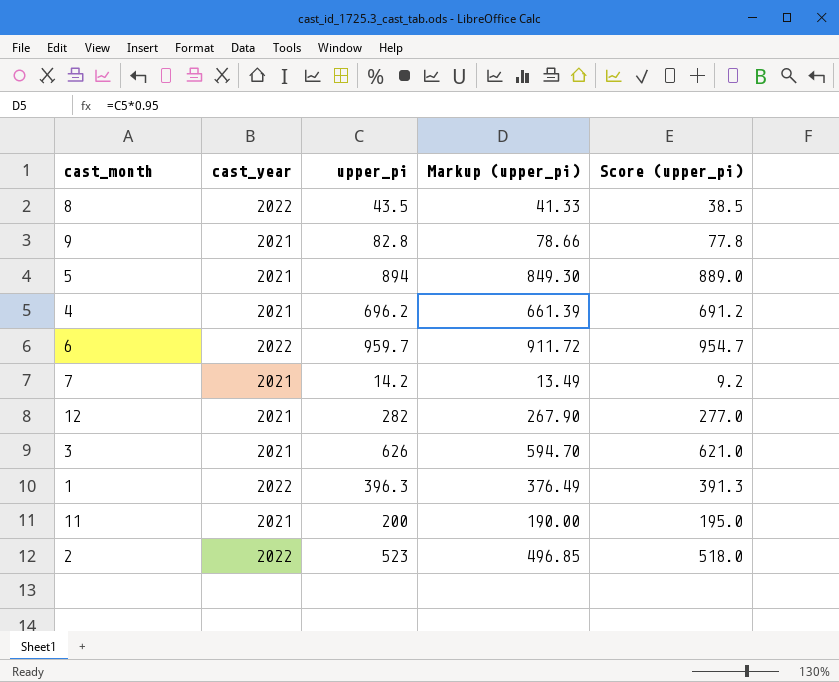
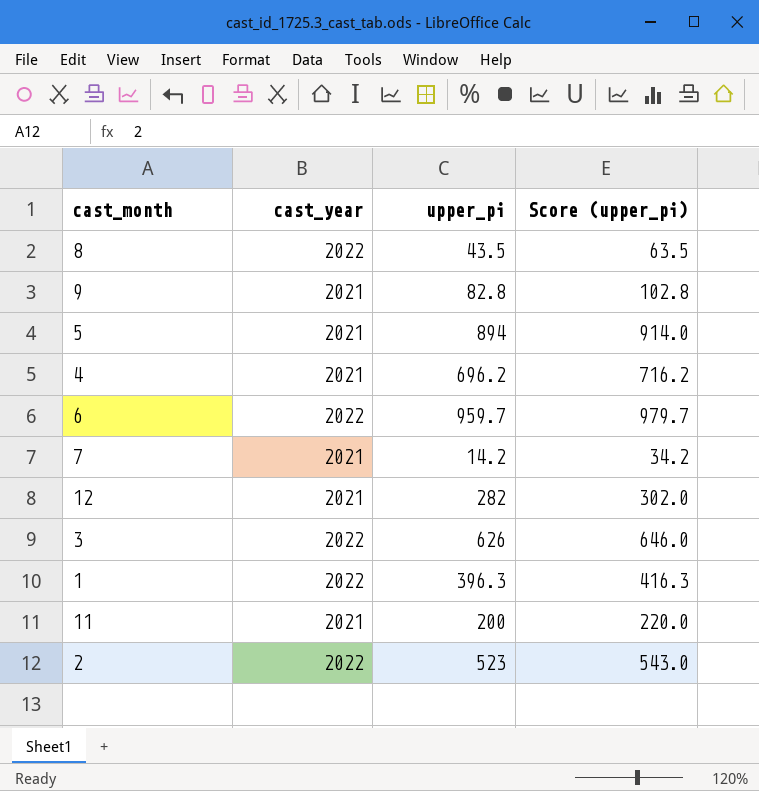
column Markup (upper_pi) | formula: [upper_pi] * 0.95 -> none
column Score (upper_pi) | formula: [upper_pi] - 5 -> [upper_pi] + 20
3 | cast_year: 2021 -> 2022

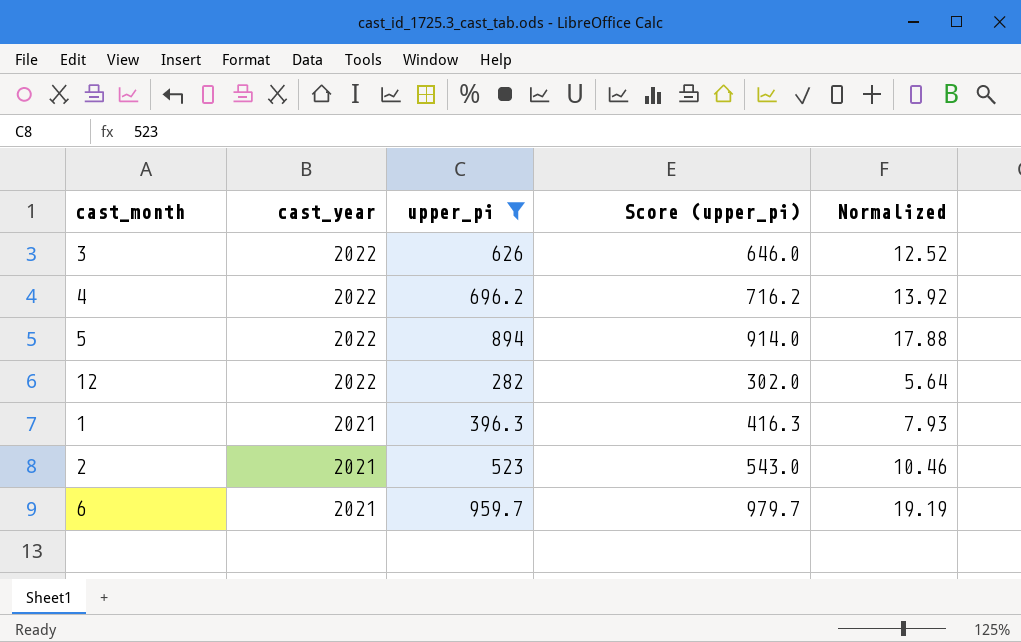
filter: none -> upper_pi >= 282
row order: none -> cast_year descending
column Normalized | formula: none -> [upper_pi] * 0.02
4 | cast_year: 2021 -> 2022
5 | cast_year: 2021 -> 2022
12 | cast_year: 2021 -> 2022
1 | cast_year: 2022 -> 2021
2 | cast_year: 2022 -> 2021
6 | cast_year: 2022 -> 2021

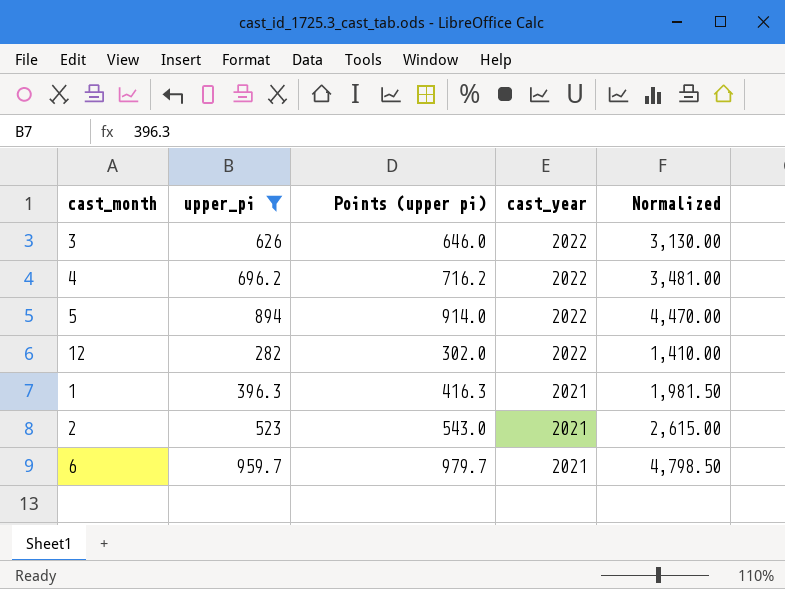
column name: Score (upper_pi) -> Points (upper pi)
column cast_year | position: 2 -> 4
column Normalized | formula: [upper_pi] * 0.02 -> [upper_pi] * 5

